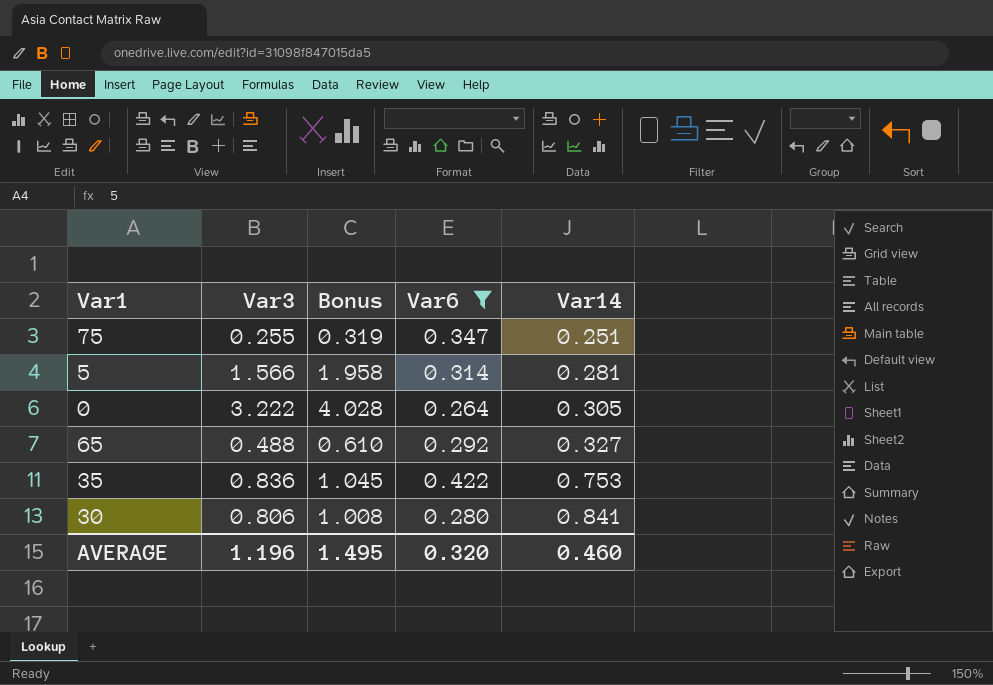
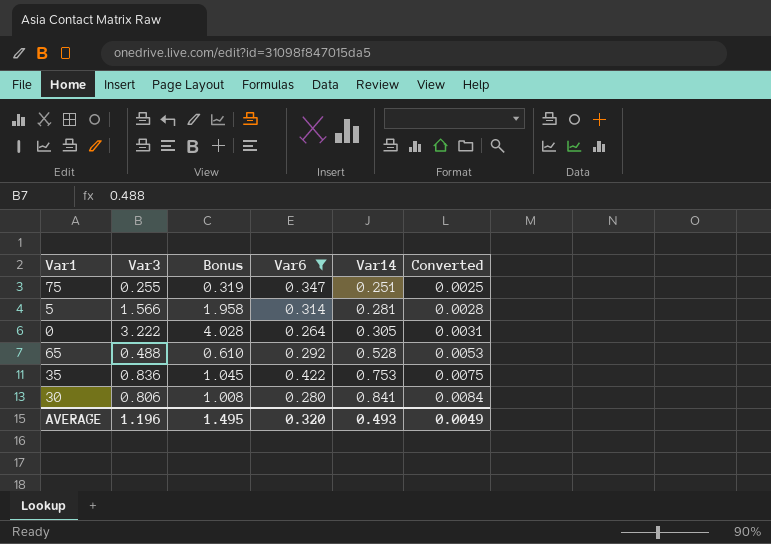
column Converted | formula: none -> [Var14] * 0.01
65 | Var14: 0.327 -> 0.528
AVERAGE | Var14: 0.460 -> 0.493

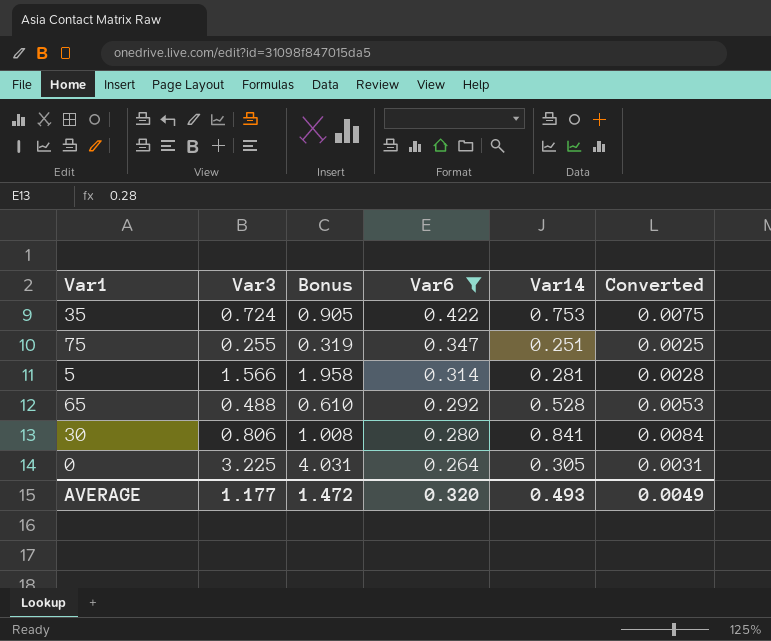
row order: Var14 ascending -> Var6 descending
35 | Var3: 0.836 -> 0.724
35 | Bonus: 1.045 -> 0.905
0 | Var3: 3.222 -> 3.225
0 | Bonus: 4.028 -> 4.031
AVERAGE | Var3: 1.196 -> 1.177
AVERAGE | Bonus: 1.495 -> 1.472

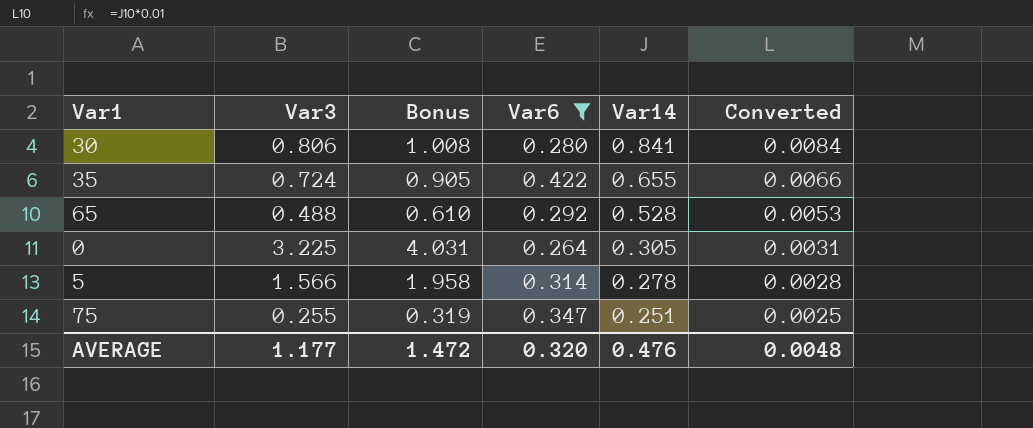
row order: Var6 descending -> Var14 descending
35 | Var14: 0.753 -> 0.655
35 | Converted: 0.0075 -> 0.0066
5 | Var14: 0.281 -> 0.278
AVERAGE | Var14: 0.493 -> 0.476
AVERAGE | Converted: 0.0049 -> 0.0048

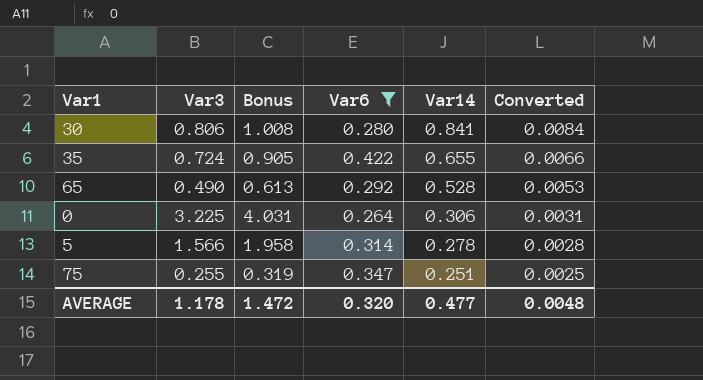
65 | Var3: 0.488 -> 0.490
65 | Bonus: 0.610 -> 0.613
0 | Var14: 0.305 -> 0.306
AVERAGE | Var3: 1.177 -> 1.178
AVERAGE | Var14: 0.476 -> 0.477

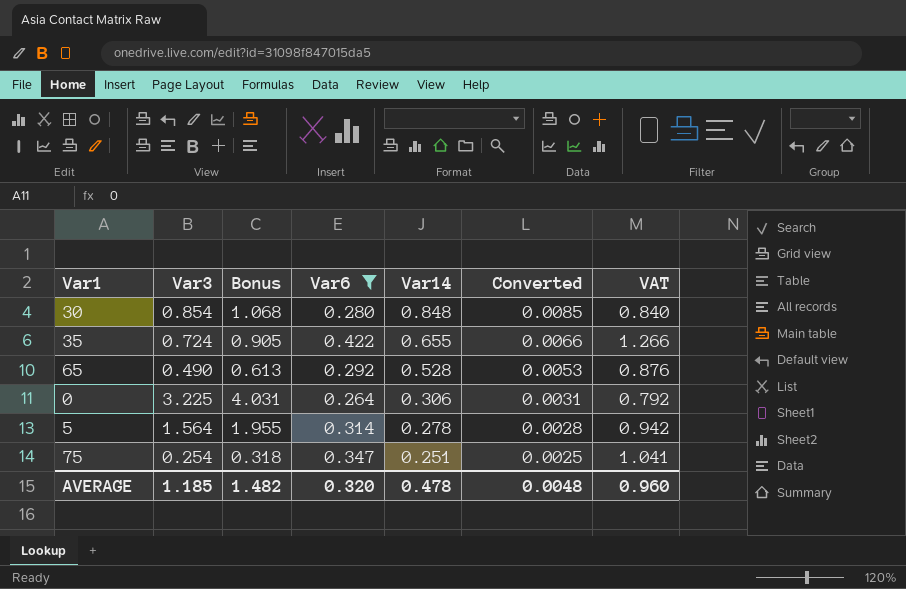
column VAT | formula: none -> [Var6] * 3
30 | Var3: 0.806 -> 0.854
30 | Bonus: 1.008 -> 1.068
30 | Var14: 0.841 -> 0.848
30 | Converted: 0.0084 -> 0.0085
5 | Var3: 1.566 -> 1.564
5 | Bonus: 1.958 -> 1.955
75 | Var3: 0.255 -> 0.254
75 | Bonus: 0.319 -> 0.318
AVERAGE | Var3: 1.178 -> 1.185
AVERAGE | Bonus: 1.472 -> 1.482
AVERAGE | Var14: 0.477 -> 0.478

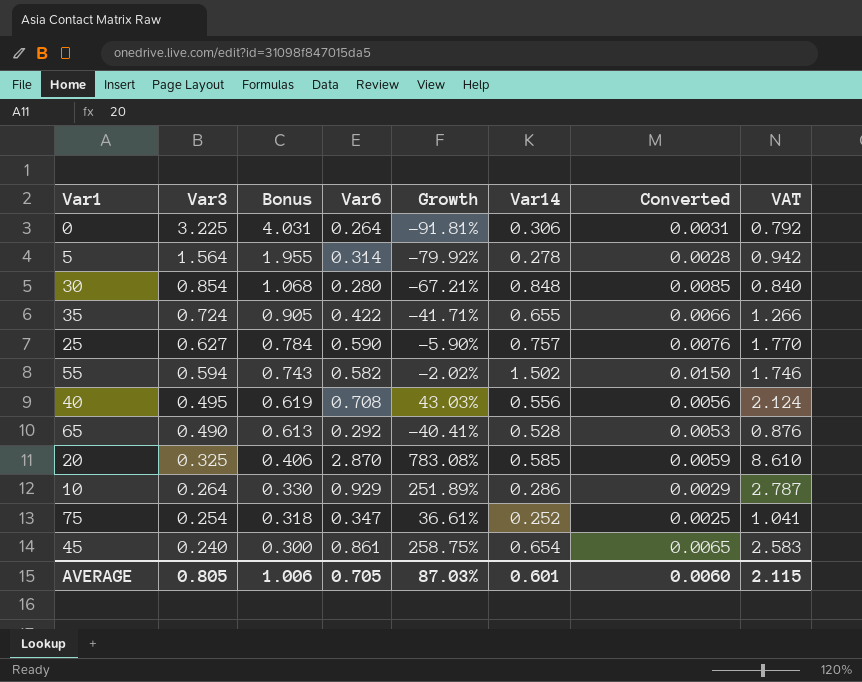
filter: Var6 <= 0.422 -> none
row order: Var14 descending -> Var3 descending
column Growth | formula: none -> ([Var6] - [Var3]) / [Var3]
75 | Var14: 0.251 -> 0.252
AVERAGE | Var3: 1.185 -> 0.805
AVERAGE | Bonus: 1.482 -> 1.006
AVERAGE | Var6: 0.320 -> 0.705
AVERAGE | Var14: 0.478 -> 0.601
AVERAGE | Converted: 0.0048 -> 0.0060
AVERAGE | VAT: 0.960 -> 2.115

